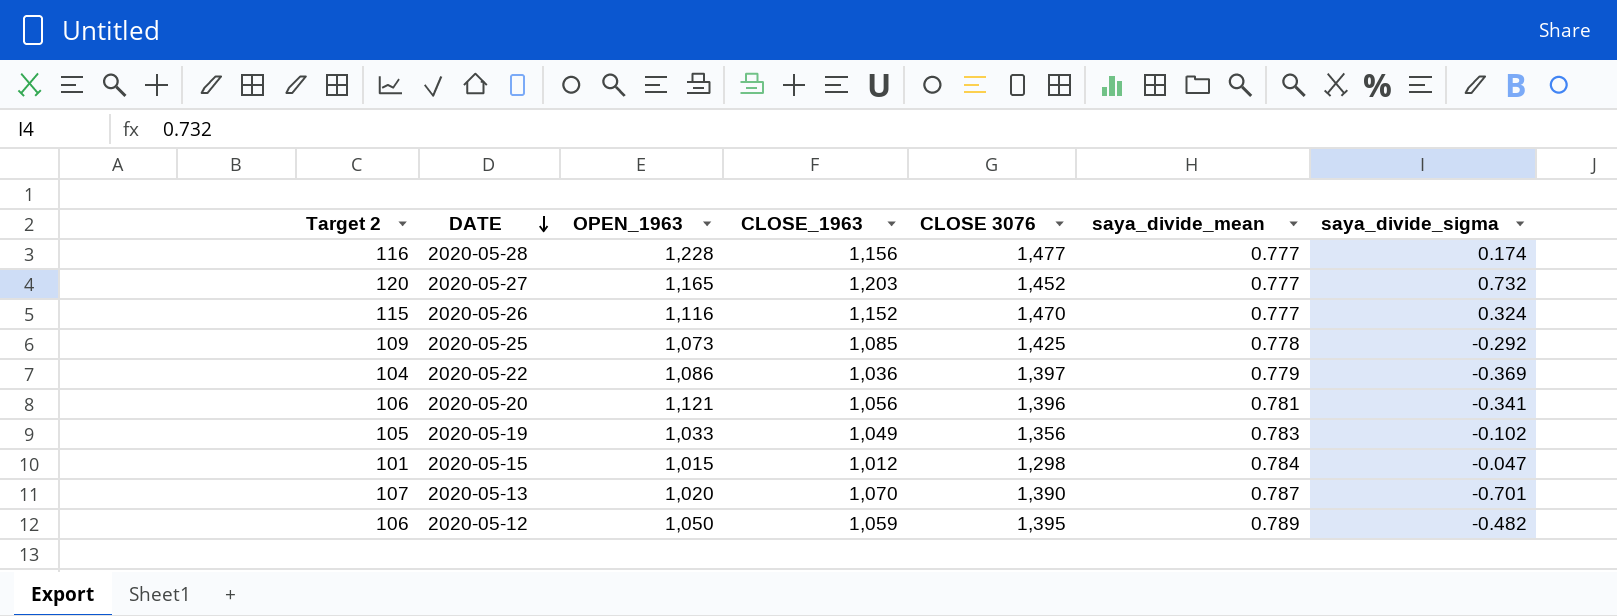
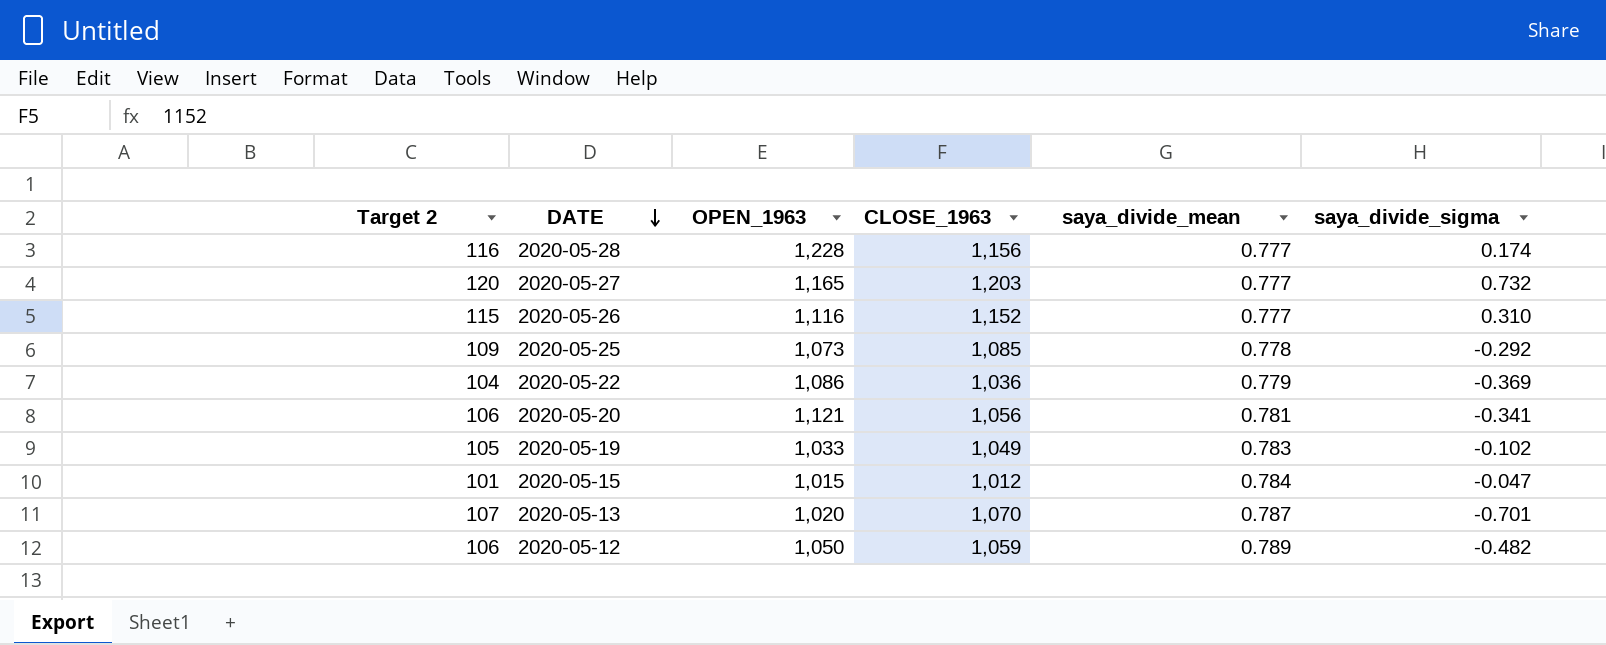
column CLOSE 3076 | position: 5 -> none
2020-05-26 | saya_divide_sigma: 0.324 -> 0.310

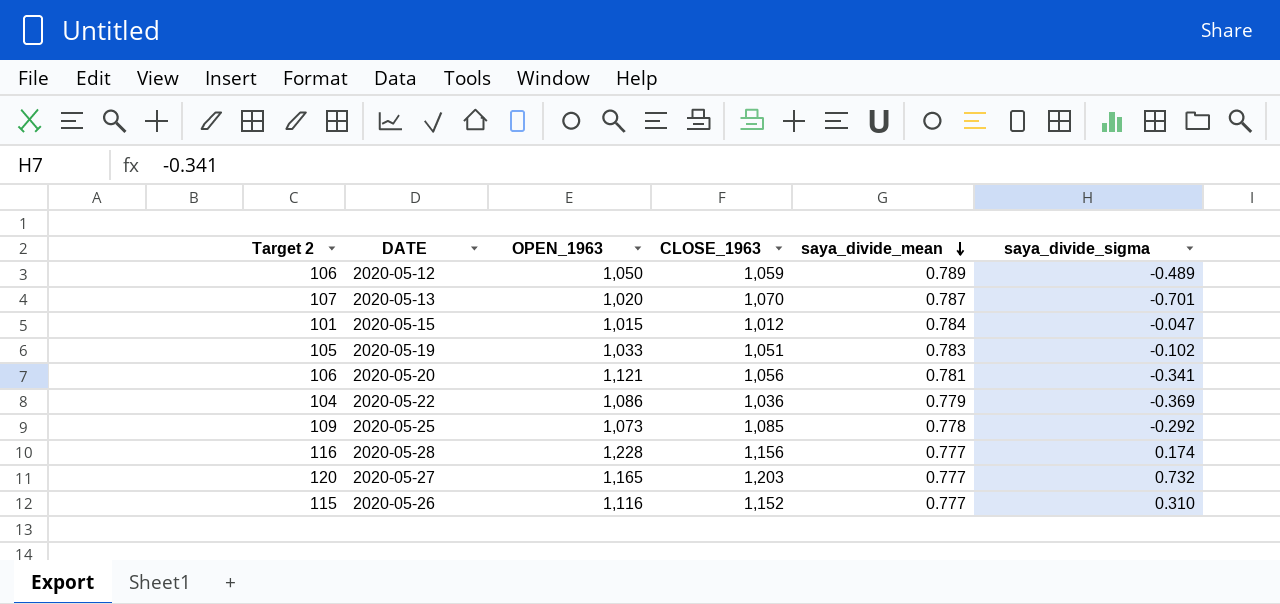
row order: DATE descending -> saya_divide_mean descending
2020-05-12 | saya_divide_sigma: -0.482 -> -0.489
2020-05-19 | CLOSE_1963: 1,049 -> 1,051

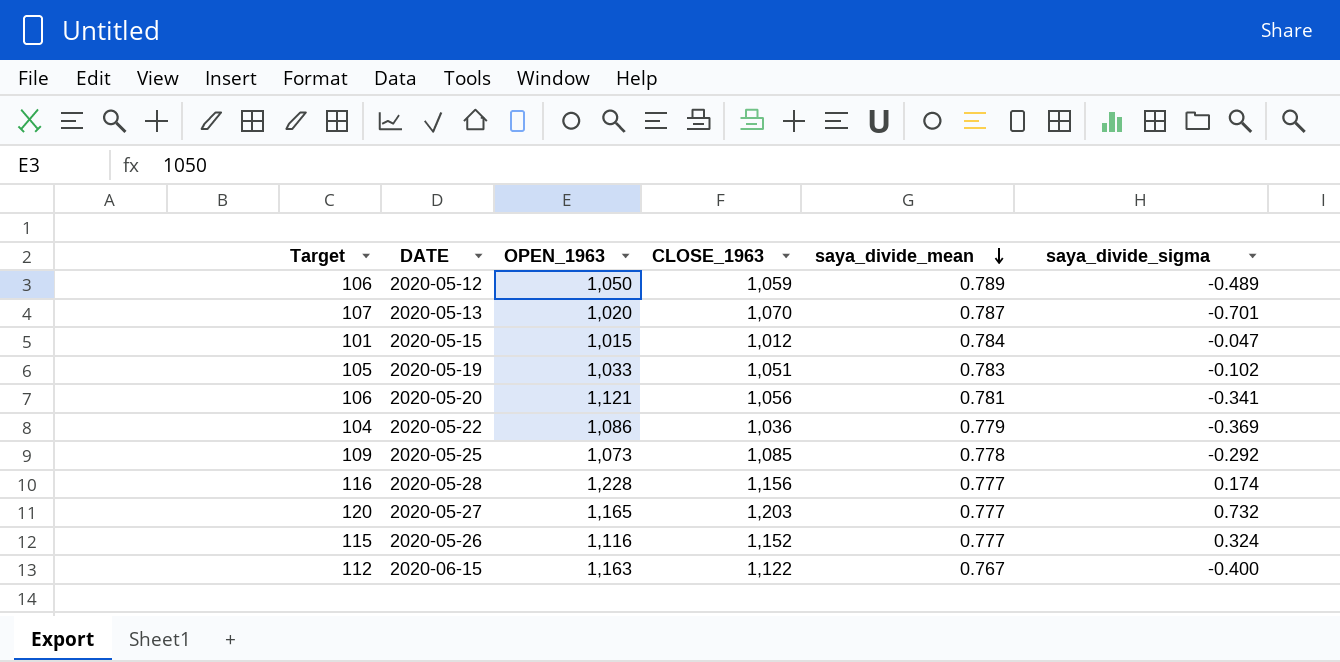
column name: Target 2 -> Target
2020-05-26 | saya_divide_sigma: 0.310 -> 0.324
row 2020-06-15: none -> 112 | 1,163 | 1,122 | 0.767 | -0.400

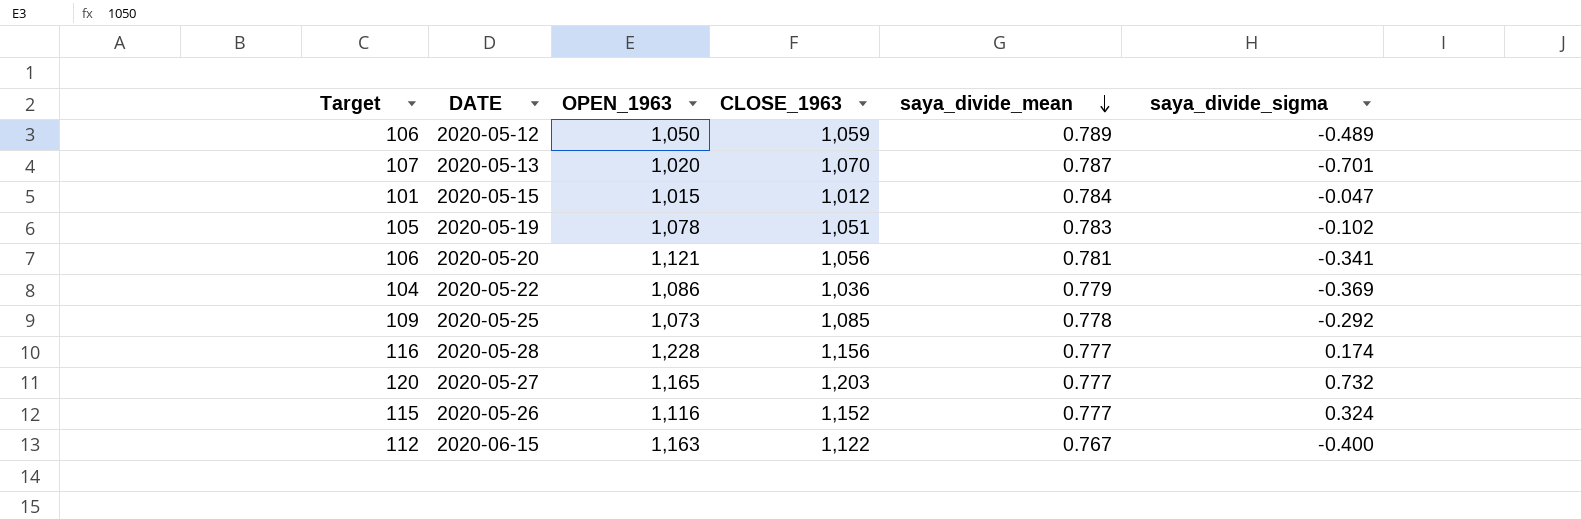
2020-05-19 | OPEN_1963: 1,033 -> 1,078

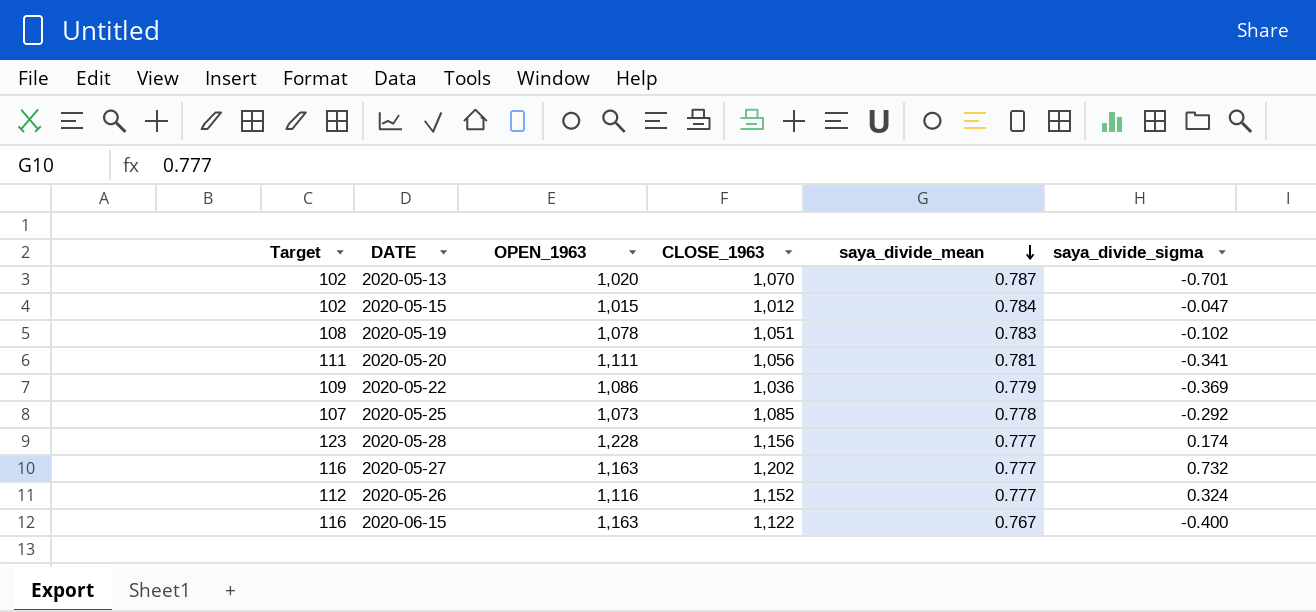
column Target | formula: [CLOSE_1963] * 0.1 -> [OPEN_1963] * 0.1
row 2020-05-12: 106 | 1,050 | 1,059 | 0.789 | -0.489 -> none
2020-05-20 | OPEN_1963: 1,121 -> 1,111
2020-05-27 | OPEN_1963: 1,165 -> 1,163
2020-05-27 | CLOSE_1963: 1,203 -> 1,202

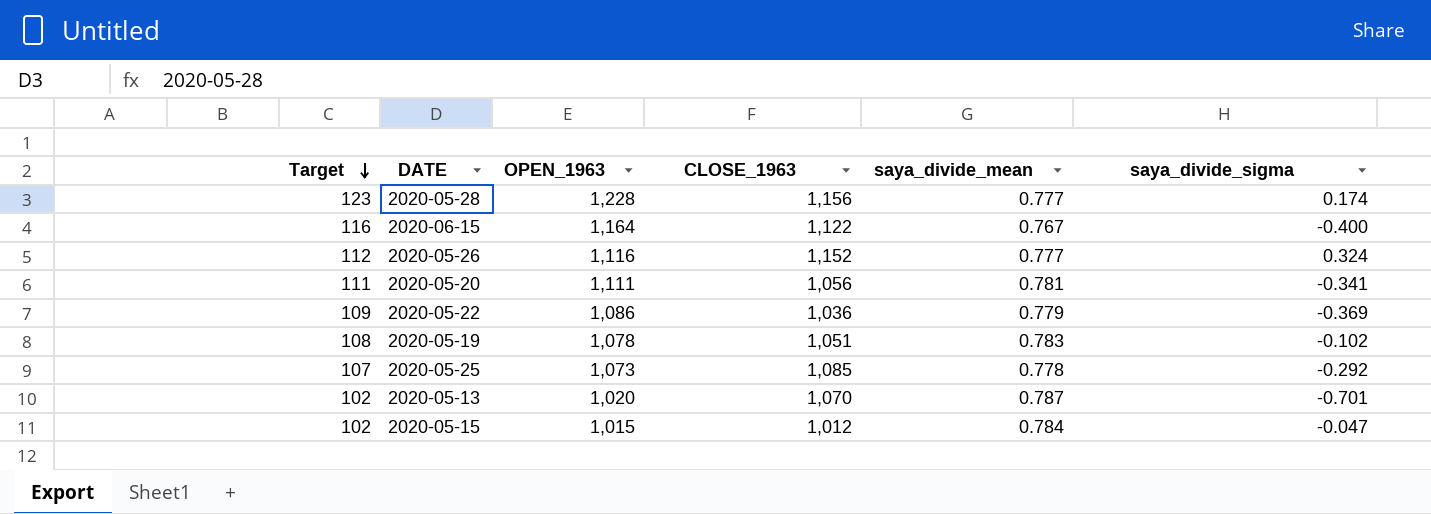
row order: saya_divide_mean descending -> Target descending
row 2020-05-27: 116 | 1,163 | 1,202 | 0.777 | 0.732 -> none
2020-06-15 | OPEN_1963: 1,163 -> 1,164

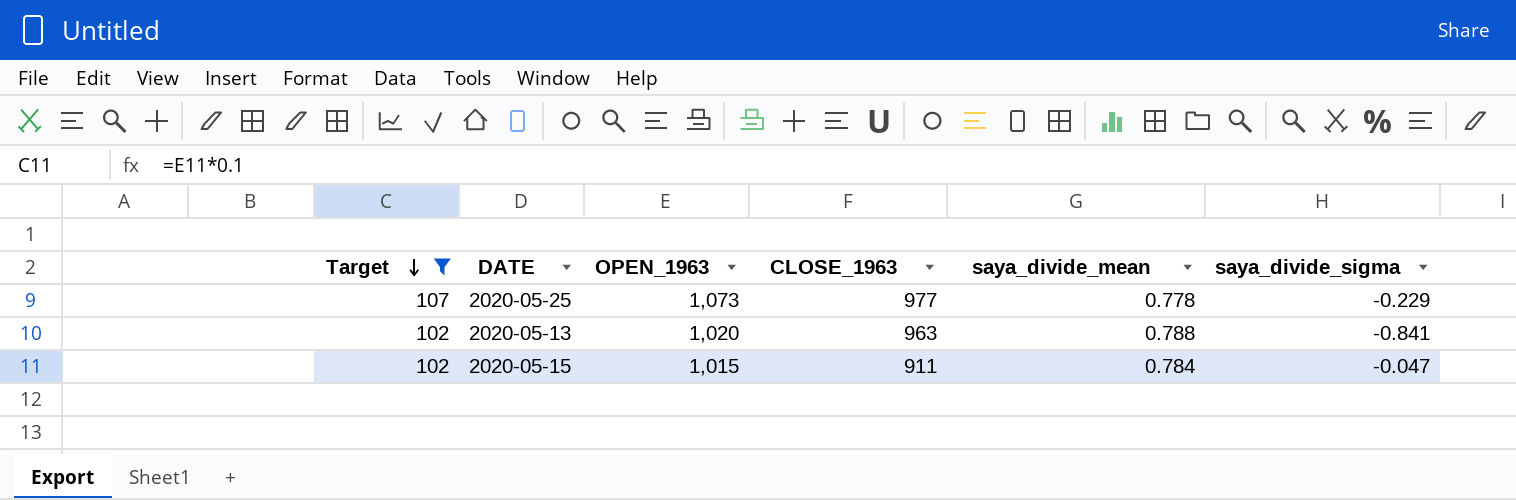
filter: none -> Target <= 107
2020-05-25 | CLOSE_1963: 1,085 -> 977
2020-05-25 | saya_divide_sigma: -0.292 -> -0.229
2020-05-13 | CLOSE_1963: 1,070 -> 963
2020-05-13 | saya_divide_mean: 0.787 -> 0.788
2020-05-13 | saya_divide_sigma: -0.701 -> -0.841
2020-05-15 | CLOSE_1963: 1,012 -> 911

